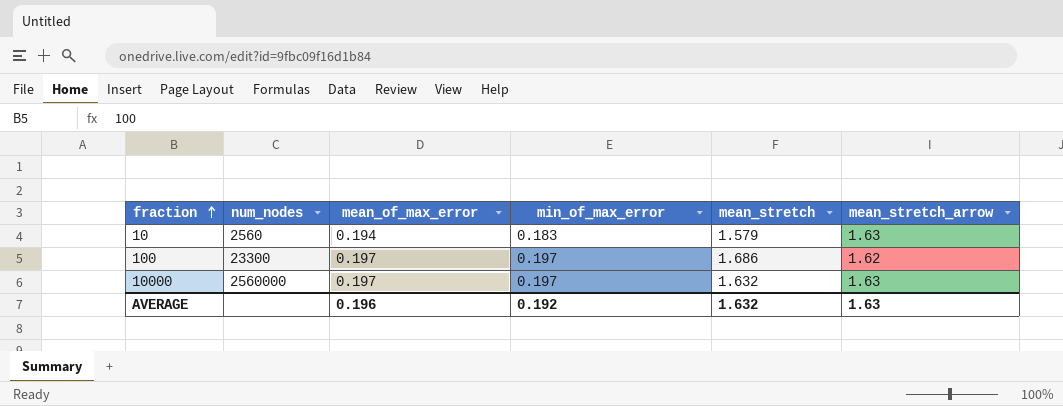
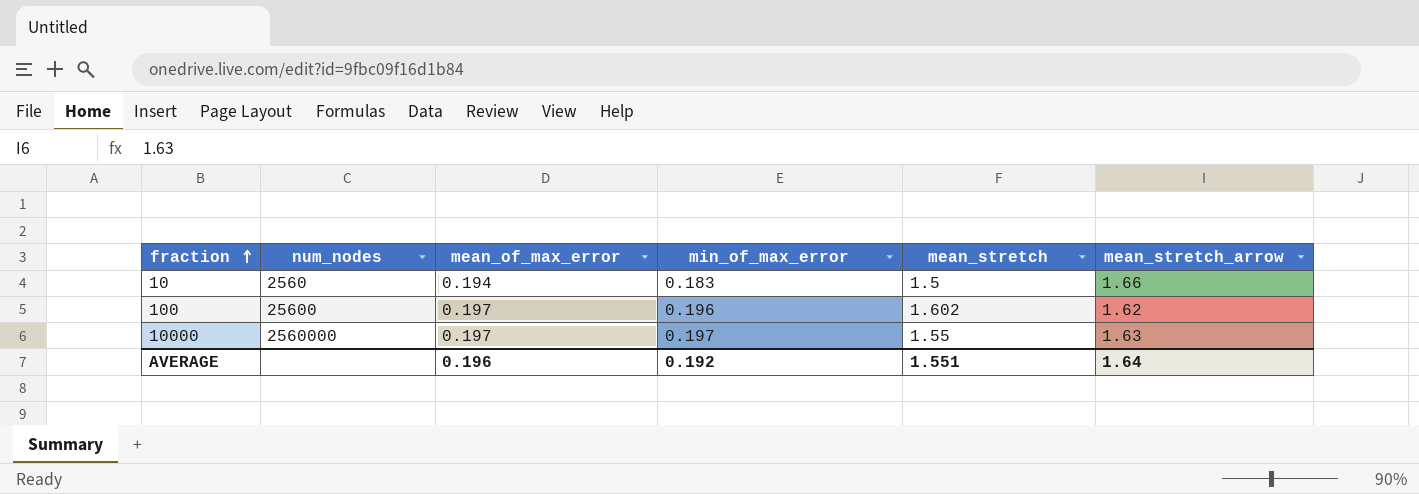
10 | mean_stretch: 1.579 -> 1.5
10 | mean_stretch_arrow: 1.63 -> 1.66
100 | num_nodes: 23300 -> 25600
100 | min_of_max_error: 0.197 -> 0.196
100 | mean_stretch: 1.686 -> 1.602
10000 | mean_stretch: 1.632 -> 1.55
AVERAGE | mean_stretch: 1.632 -> 1.551
AVERAGE | mean_stretch_arrow: 1.63 -> 1.64

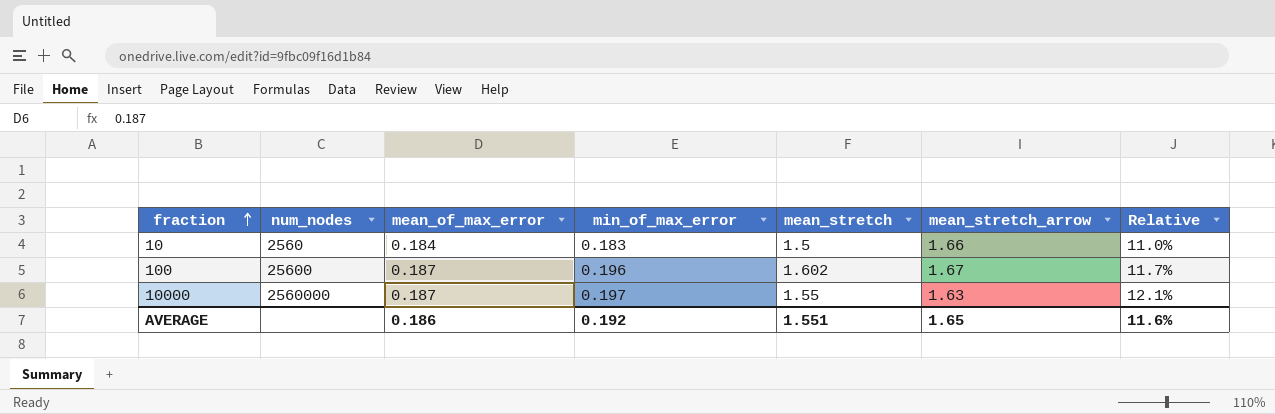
column Relative | formula: none -> [min_of_max_error] / [mean_stretch_arrow]
10 | mean_of_max_error: 0.194 -> 0.184
100 | mean_of_max_error: 0.197 -> 0.187
100 | mean_stretch_arrow: 1.62 -> 1.67
10000 | mean_of_max_error: 0.197 -> 0.187
AVERAGE | mean_of_max_error: 0.196 -> 0.186
AVERAGE | mean_stretch_arrow: 1.64 -> 1.65

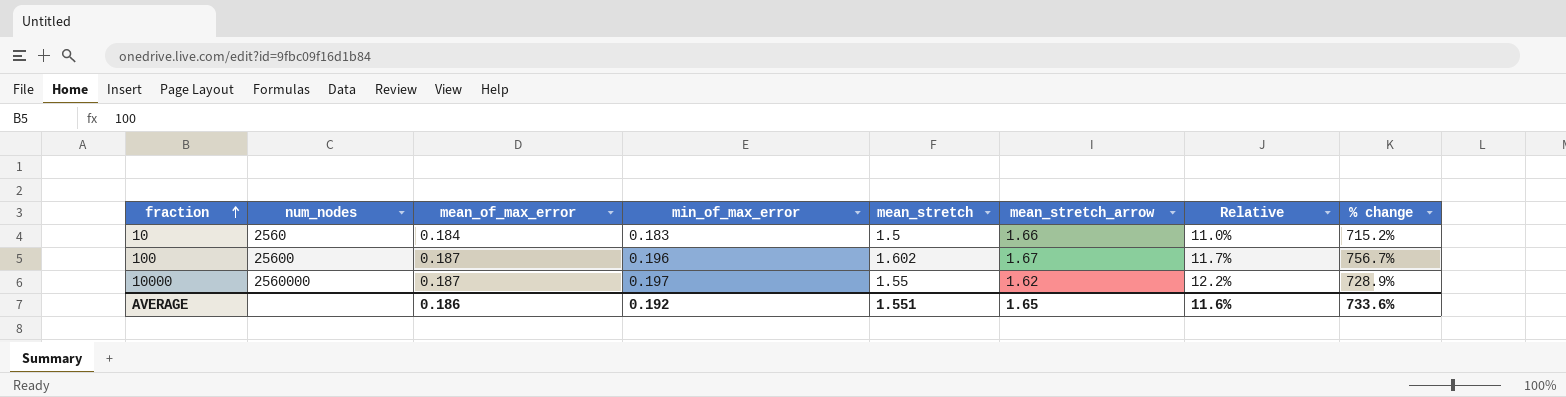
column % change | formula: none -> ([mean_stretch] - [mean_of_max_error]) / [mean_of_max_error]
10000 | mean_stretch_arrow: 1.63 -> 1.62
10000 | Relative: 12.1% -> 12.2%

